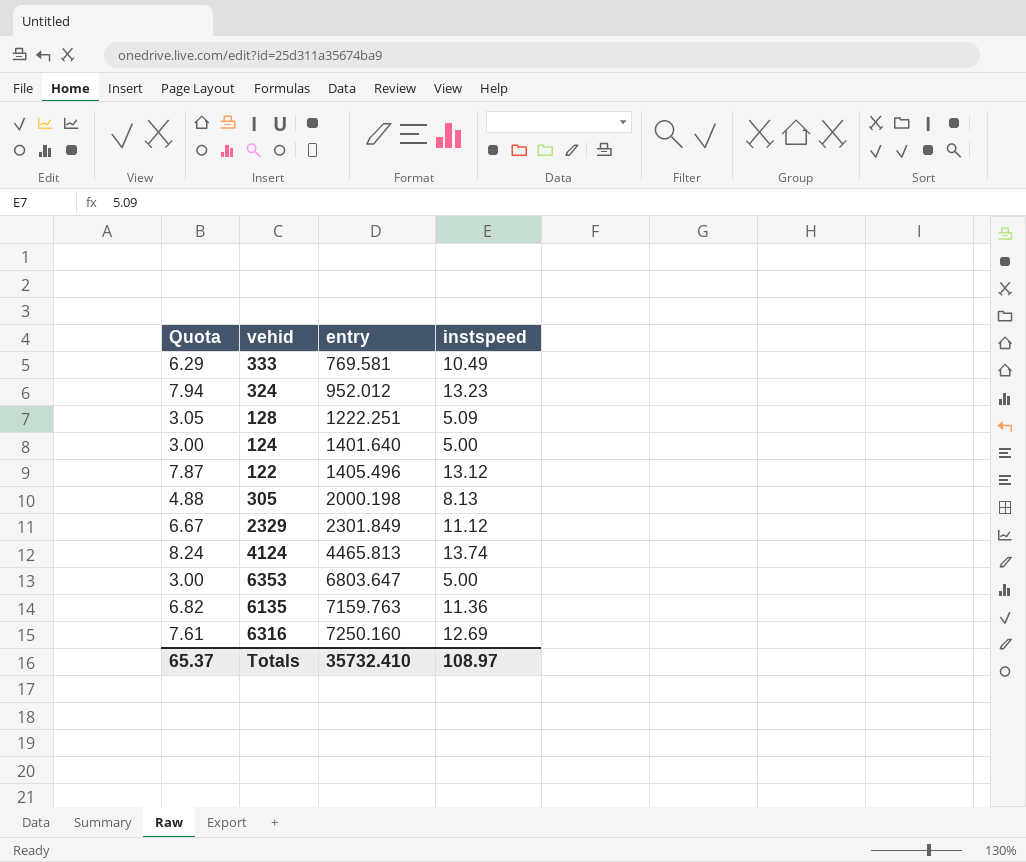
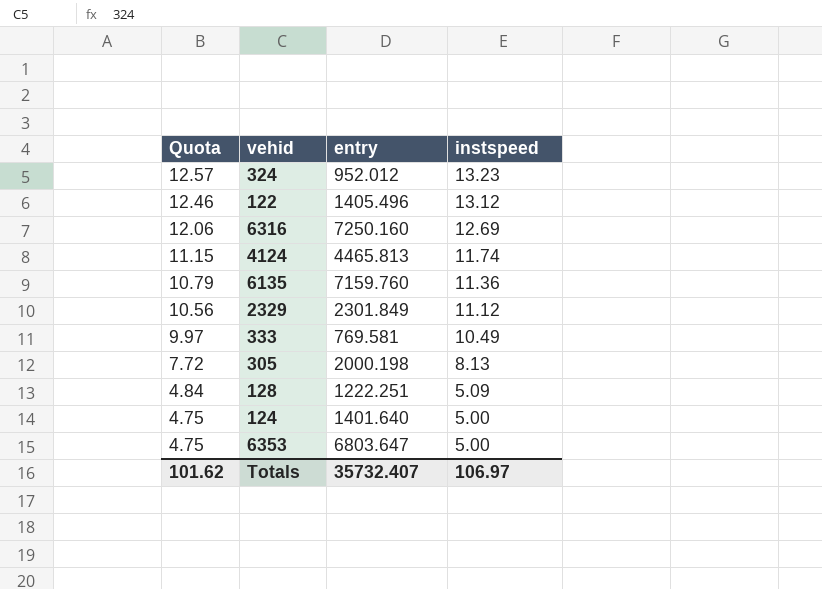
row order: entry ascending -> Quota descending
column Quota | formula: [instspeed] * 0.6 -> [instspeed] * 0.95
4124 | instspeed: 13.74 -> 11.74
6135 | entry: 7159.763 -> 7159.760
Totals | Quota: 65.37 -> 101.62
Totals | entry: 35732.410 -> 35732.407
Totals | instspeed: 108.97 -> 106.97

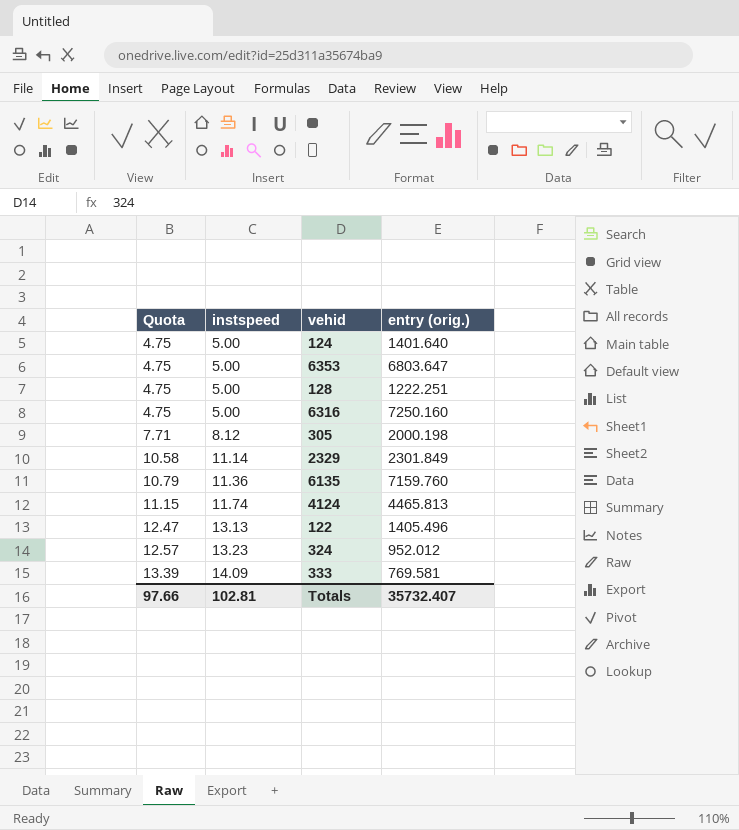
row order: Quota descending -> Quota ascending
column instspeed | position: 4 -> 2
column name: entry -> entry (orig.)
128 | Quota: 4.84 -> 4.75
128 | instspeed: 5.09 -> 5.00
6316 | Quota: 12.06 -> 4.75
6316 | instspeed: 12.69 -> 5.00
305 | Quota: 7.72 -> 7.71
305 | instspeed: 8.13 -> 8.12
2329 | Quota: 10.56 -> 10.58
2329 | instspeed: 11.12 -> 11.14
122 | Quota: 12.46 -> 12.47
122 | instspeed: 13.12 -> 13.13
333 | Quota: 9.97 -> 13.39
333 | instspeed: 10.49 -> 14.09
Totals | Quota: 101.62 -> 97.66
Totals | instspeed: 106.97 -> 102.81

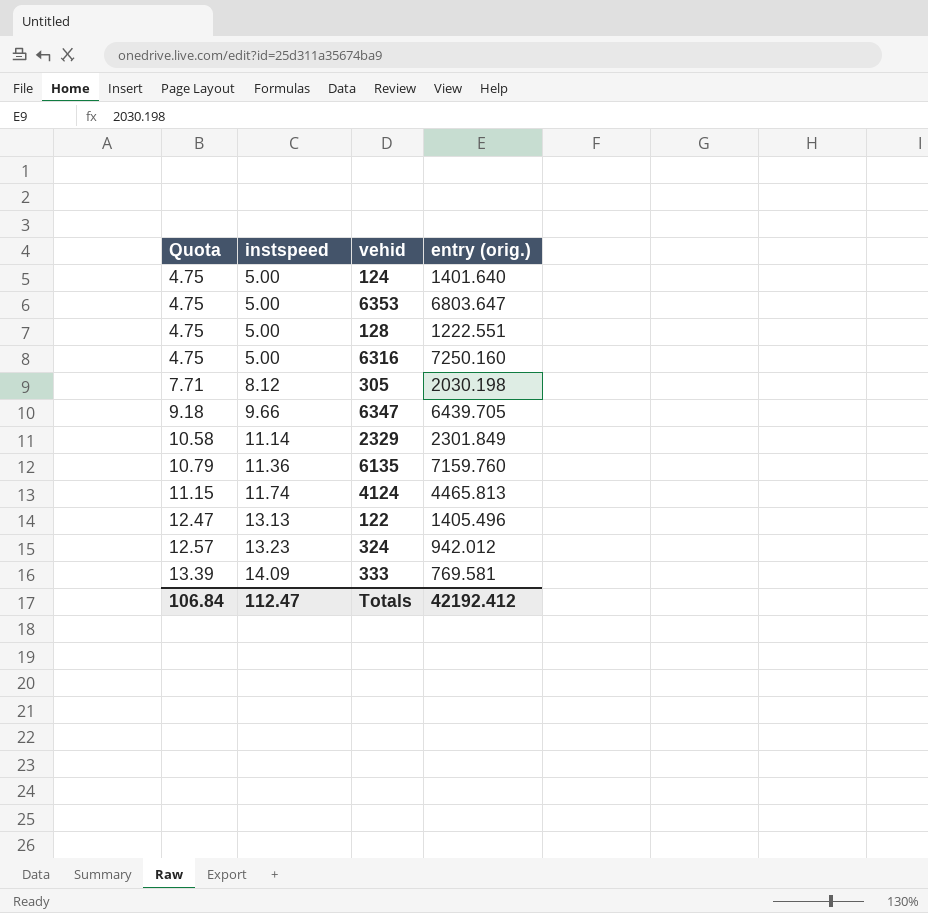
128 | entry (orig.): 1222.251 -> 1222.551
305 | entry (orig.): 2000.198 -> 2030.198
row 6347: none -> 9.18 | 9.66 | 6439.705
324 | entry (orig.): 952.012 -> 942.012
Totals | Quota: 97.66 -> 106.84
Totals | instspeed: 102.81 -> 112.47
Totals | entry (orig.): 35732.407 -> 42192.412

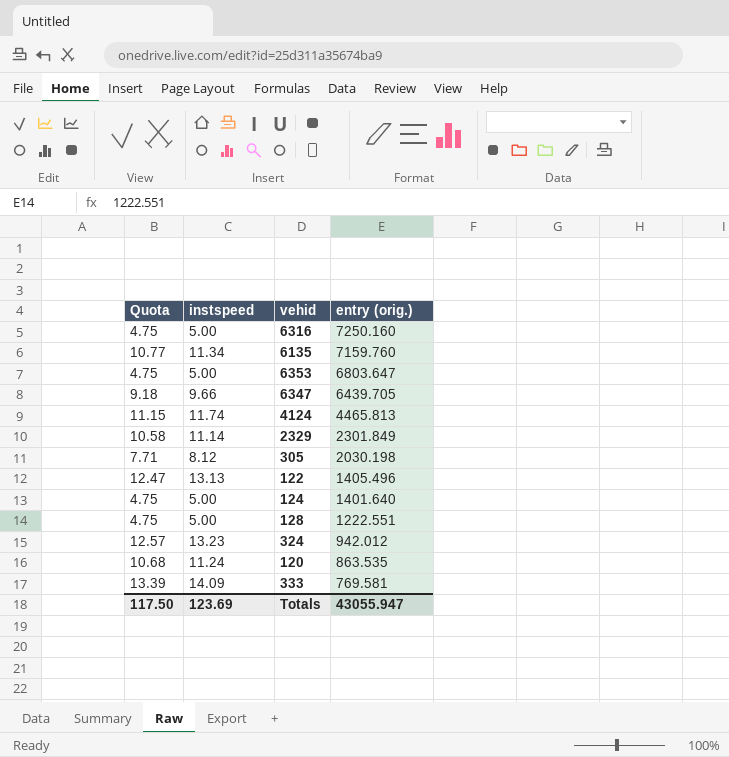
row order: Quota ascending -> entry (orig.) descending
6135 | Quota: 10.79 -> 10.77
6135 | instspeed: 11.36 -> 11.34
row 120: none -> 10.68 | 11.24 | 863.535
Totals | Quota: 106.84 -> 117.50
Totals | instspeed: 112.47 -> 123.69
Totals | entry (orig.): 42192.412 -> 43055.947

